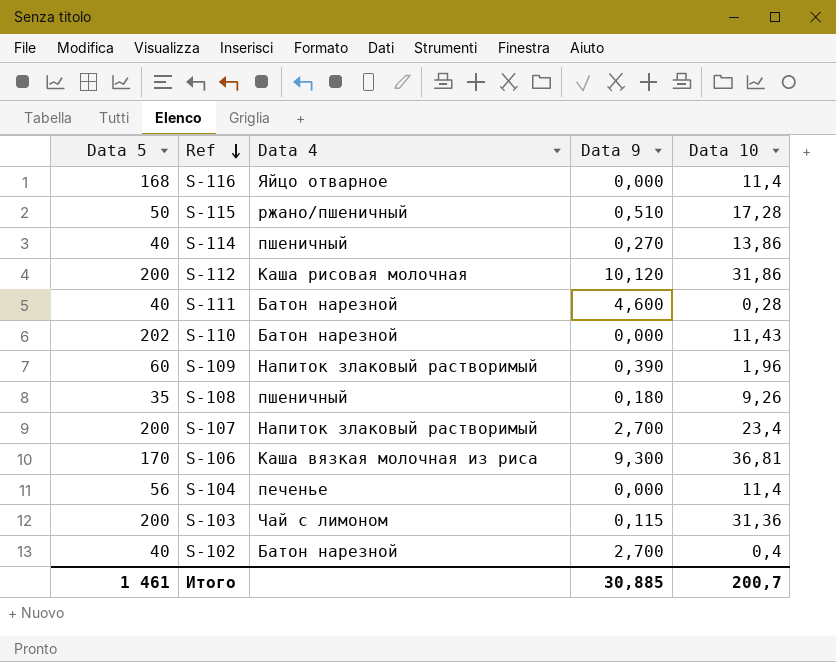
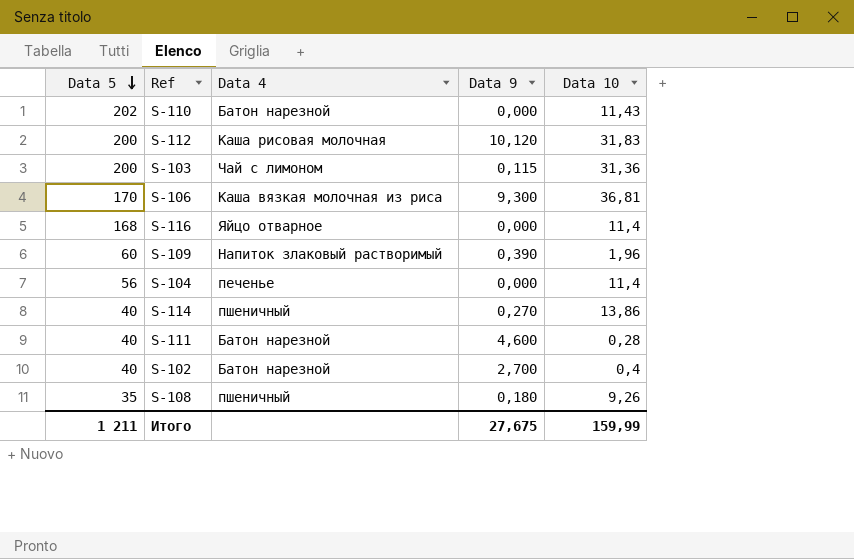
row order: Ref descending -> Data 5 descending
row S-115: 50 | ржано/пшеничный | 0,510 | 17,28 -> none
row S-107: 200 | Напиток злаковый растворимый | 2,700 | 23,4 -> none
S-112 | Data 10: 31,86 -> 31,83
Итого | Data 5: 1 461 -> 1 211
Итого | Data 9: 30,885 -> 27,675
Итого | Data 10: 200,7 -> 159,99

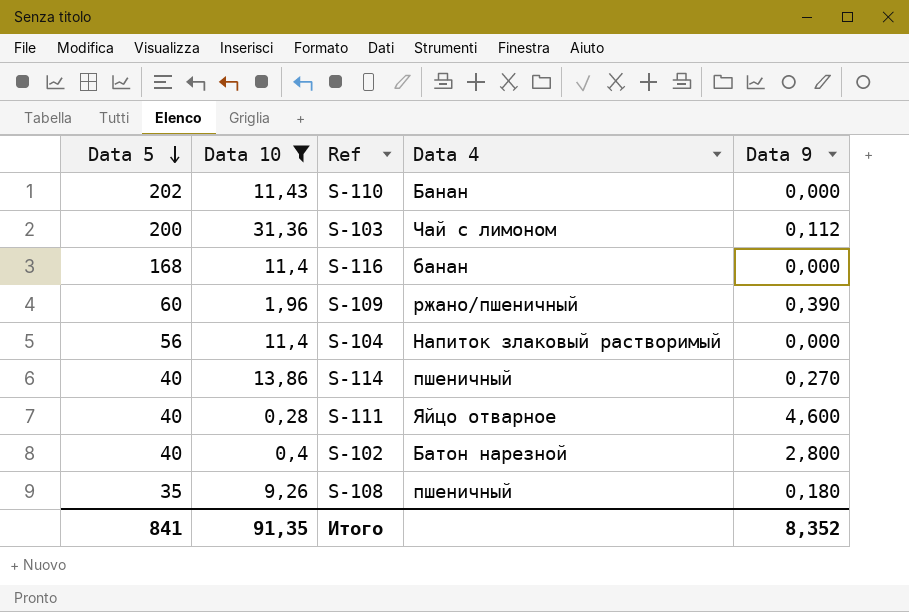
filter: none -> Data 10 <= 31,36
column Data 10 | position: 5 -> 2
S-110 | Data 4: Батон нарезной -> Банан
S-103 | Data 9: 0,115 -> 0,112
S-116 | Data 4: Яйцо отварное -> банан
S-109 | Data 4: Напиток злаковый растворимый -> ржано/пшеничный
S-104 | Data 4: печенье -> Напиток злаковый растворимый
S-111 | Data 4: Батон нарезной -> Яйцо отварное
S-102 | Data 9: 2,700 -> 2,800
Итого | Data 5: 1 211 -> 841
Итого | Data 10: 159,99 -> 91,35
Итого | Data 9: 27,675 -> 8,352

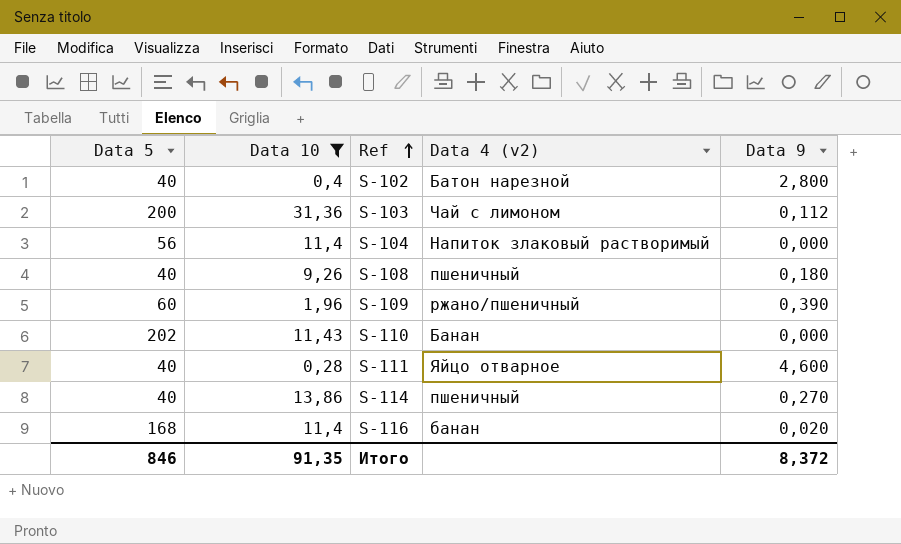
row order: Data 5 descending -> Ref ascending
column name: Data 4 -> Data 4 (v2)
S-108 | Data 5: 35 -> 40
S-116 | Data 9: 0,000 -> 0,020
Итого | Data 5: 841 -> 846
Итого | Data 9: 8,352 -> 8,372

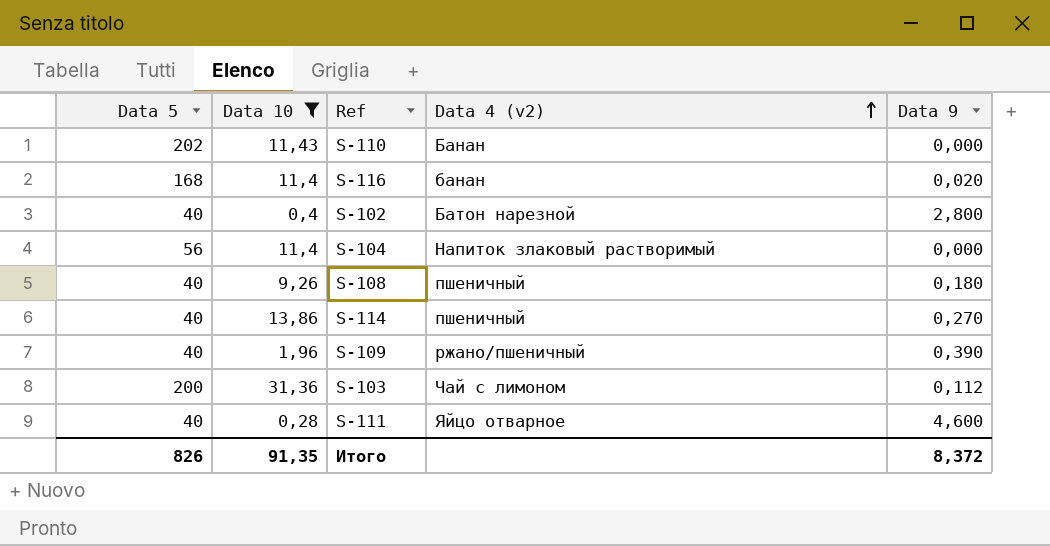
row order: Ref ascending -> Data 4 (v2) ascending
S-109 | Data 5: 60 -> 40
Итого | Data 5: 846 -> 826

